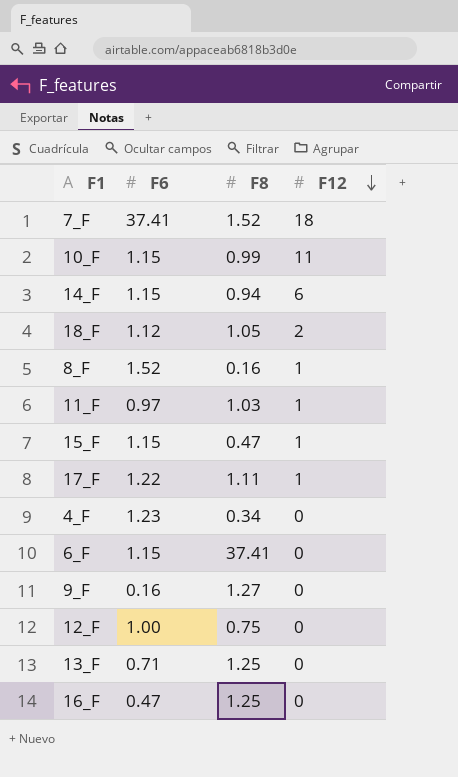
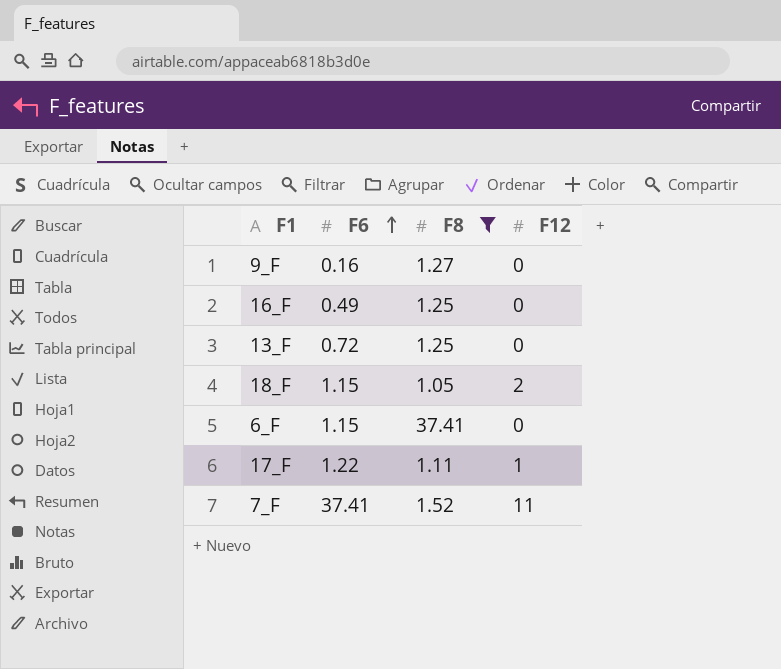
filter: none -> F8 >= 1.05
row order: F12 descending -> F6 ascending
16_F | F6: 0.47 -> 0.49
13_F | F6: 0.71 -> 0.72
18_F | F6: 1.12 -> 1.15
7_F | F12: 18 -> 11

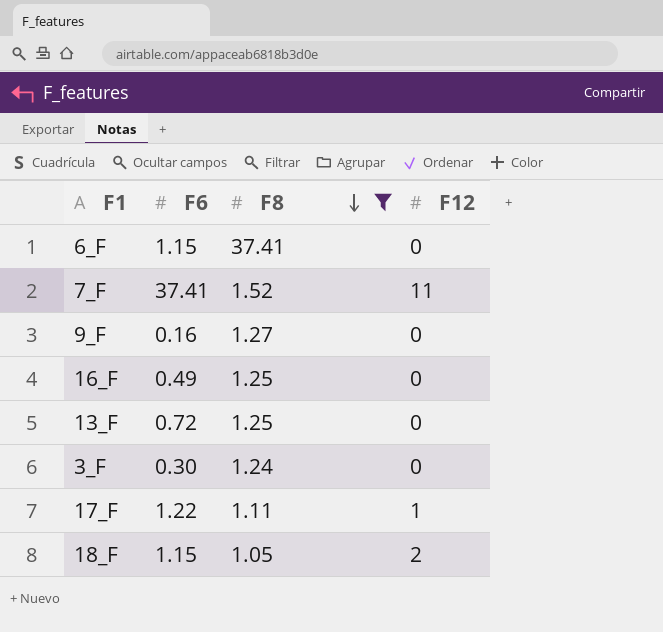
row order: F6 ascending -> F8 descending
row 3_F: none -> 0.30 | 1.24 | 0

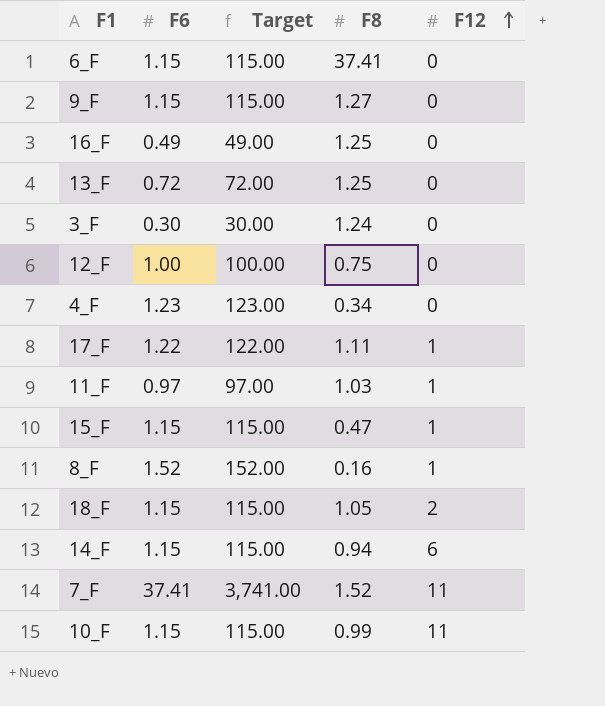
filter: F8 >= 1.05 -> none
row order: F8 descending -> F12 ascending
column Target | formula: none -> [F6] * 100
9_F | F6: 0.16 -> 1.15

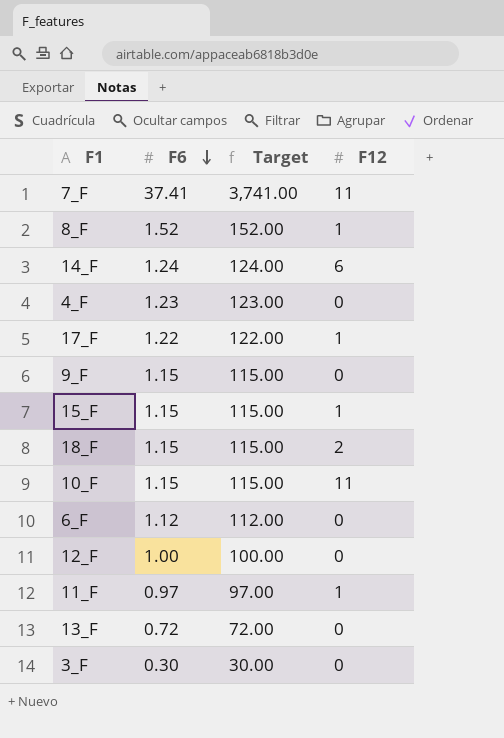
row order: F12 ascending -> F6 descending
column F8 | position: 4 -> none
row 16_F: 0.49 | 49.00 | 1.25 | 0 -> none
14_F | F6: 1.15 -> 1.24
14_F | Target: 115.00 -> 124.00
6_F | F6: 1.15 -> 1.12
6_F | Target: 115.00 -> 112.00

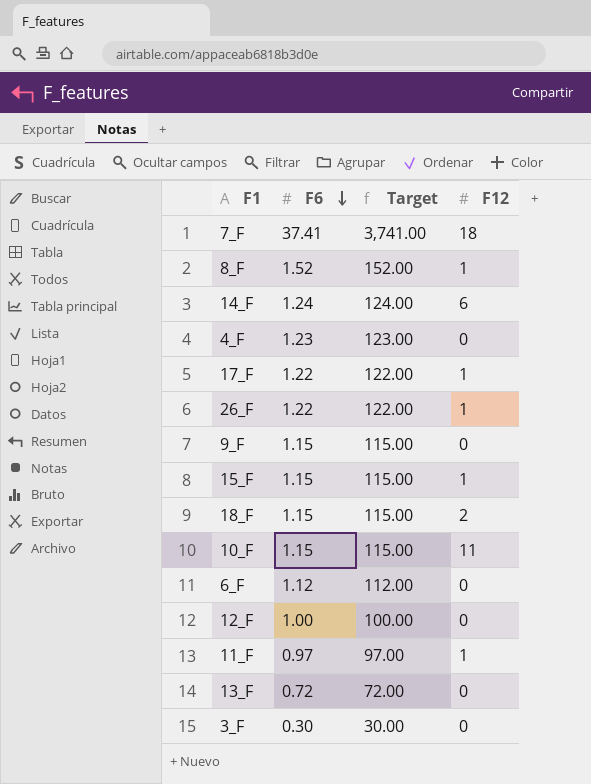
7_F | F12: 11 -> 18
row 26_F: none -> 1.22 | 122.00 | 1

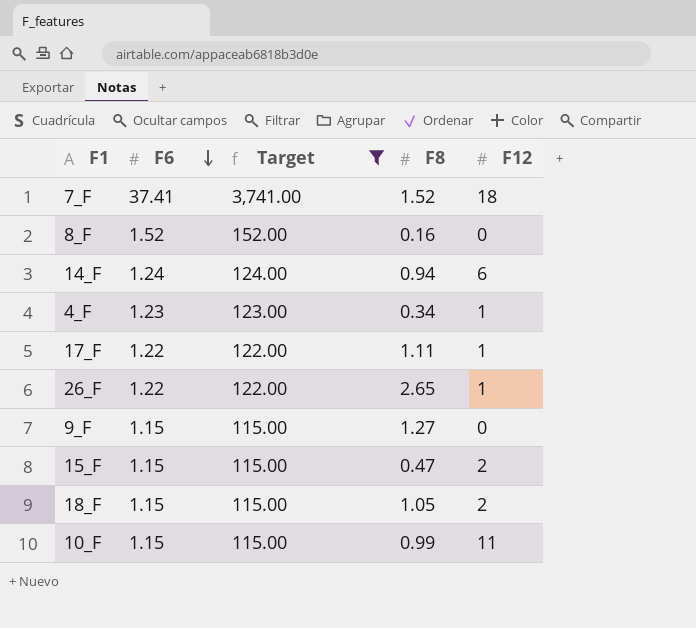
filter: none -> Target >= 115.00
column F8 | position: none -> 4
8_F | F12: 1 -> 0
4_F | F12: 0 -> 1
15_F | F12: 1 -> 2

